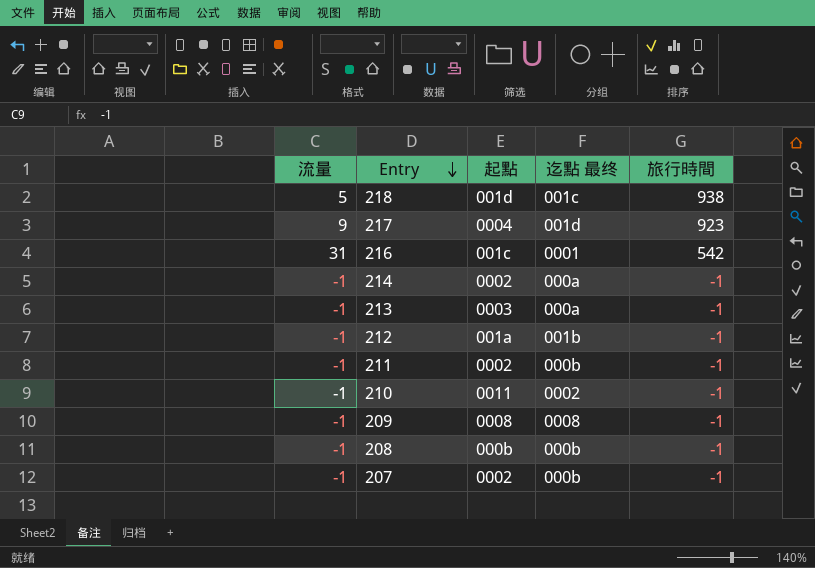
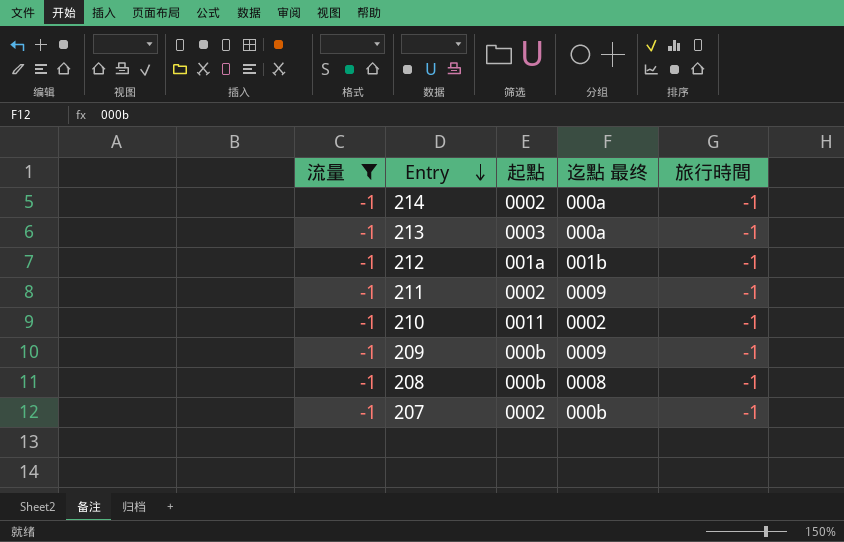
filter: none -> 流量 = -1
211 | 迄點 最终: 000b -> 0009
209 | 起點: 0008 -> 000b
209 | 迄點 最终: 0008 -> 0009
208 | 迄點 最终: 000b -> 0008

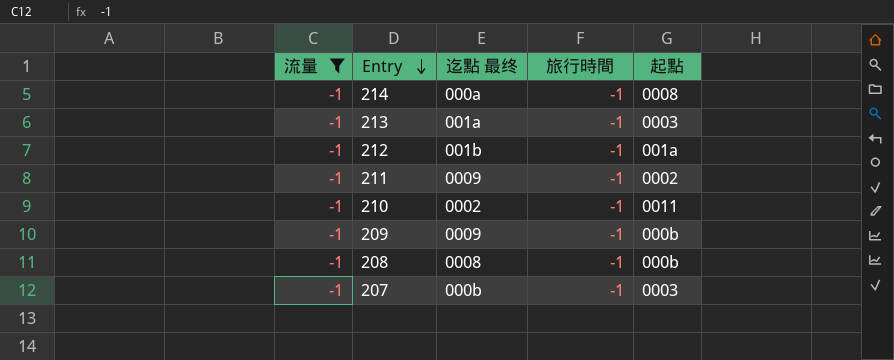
column 起點 | position: 3 -> 5
214 | 起點: 0002 -> 0008
213 | 迄點 最终: 000a -> 001a
207 | 起點: 0002 -> 0003

